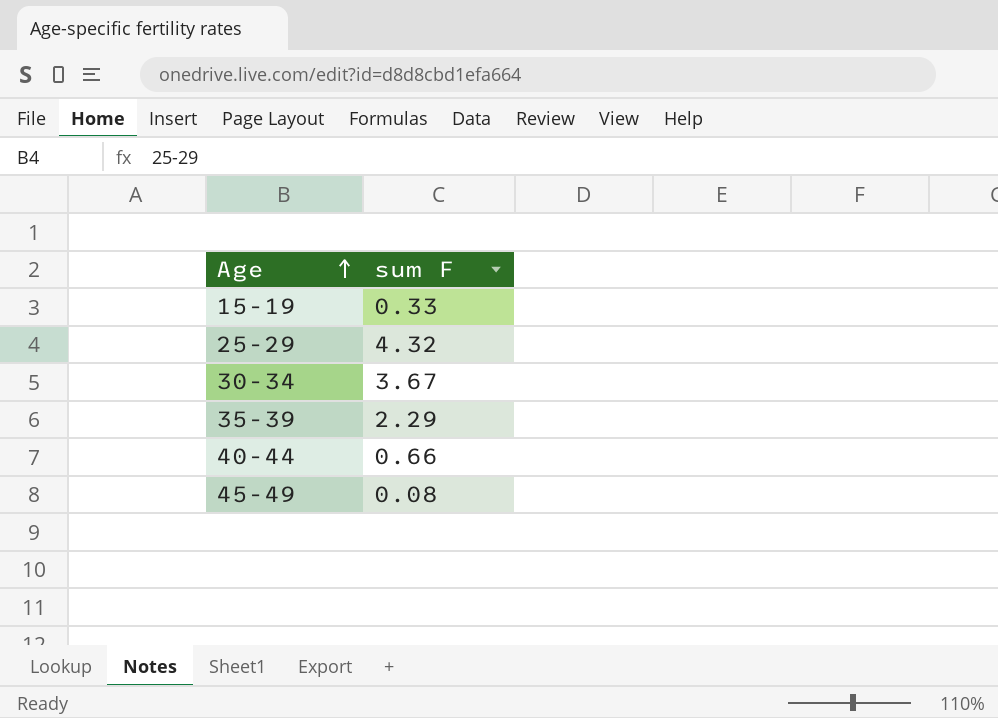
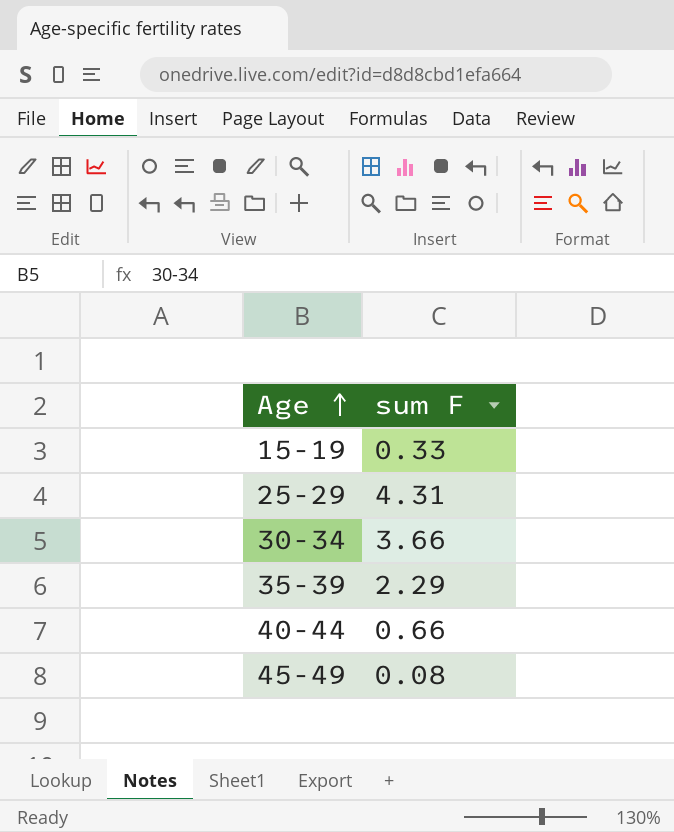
25-29 | sum F: 4.32 -> 4.31
30-34 | sum F: 3.67 -> 3.66

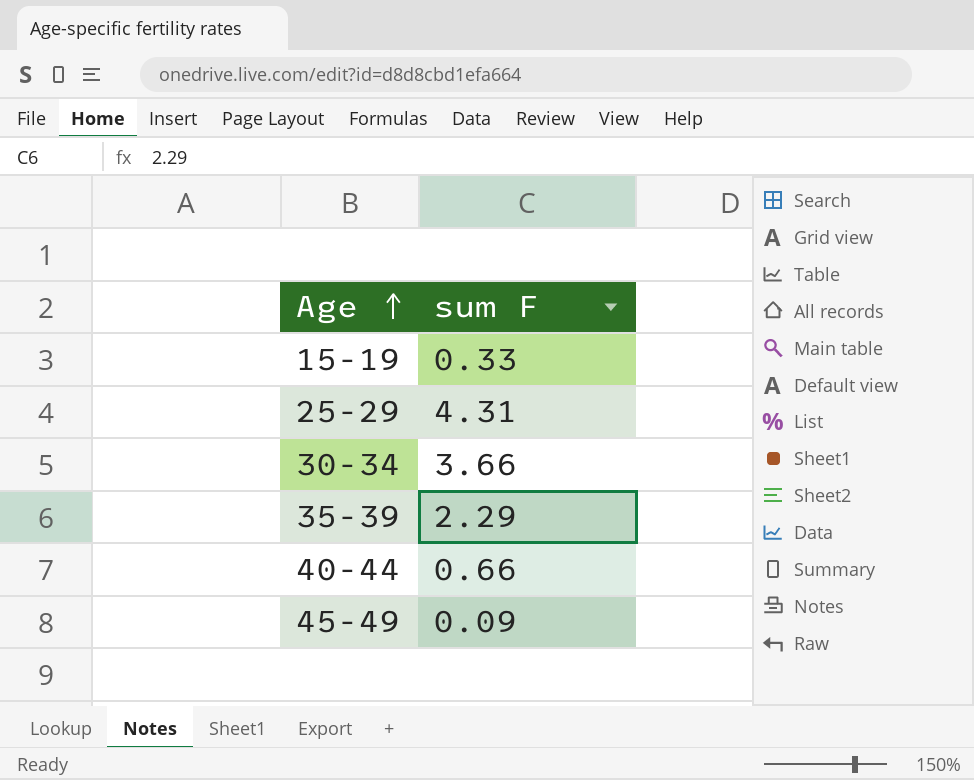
45-49 | sum F: 0.08 -> 0.09

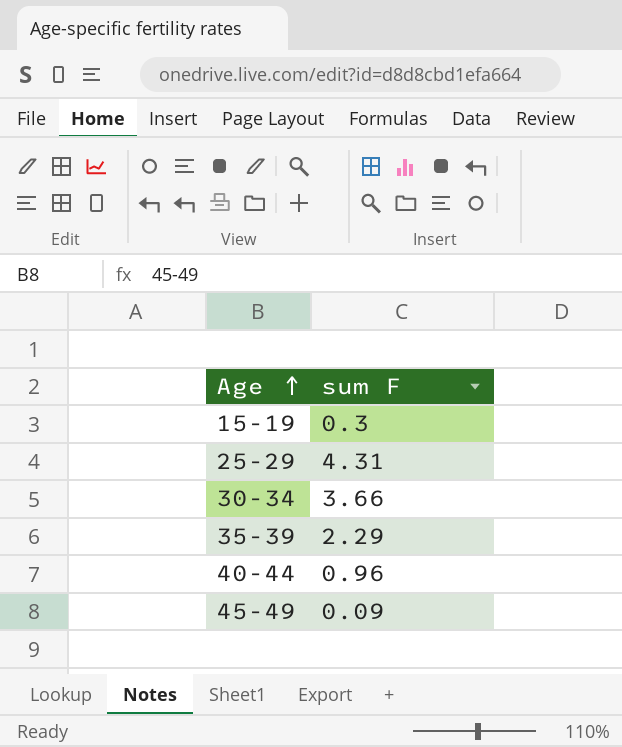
15-19 | sum F: 0.33 -> 0.3
40-44 | sum F: 0.66 -> 0.96

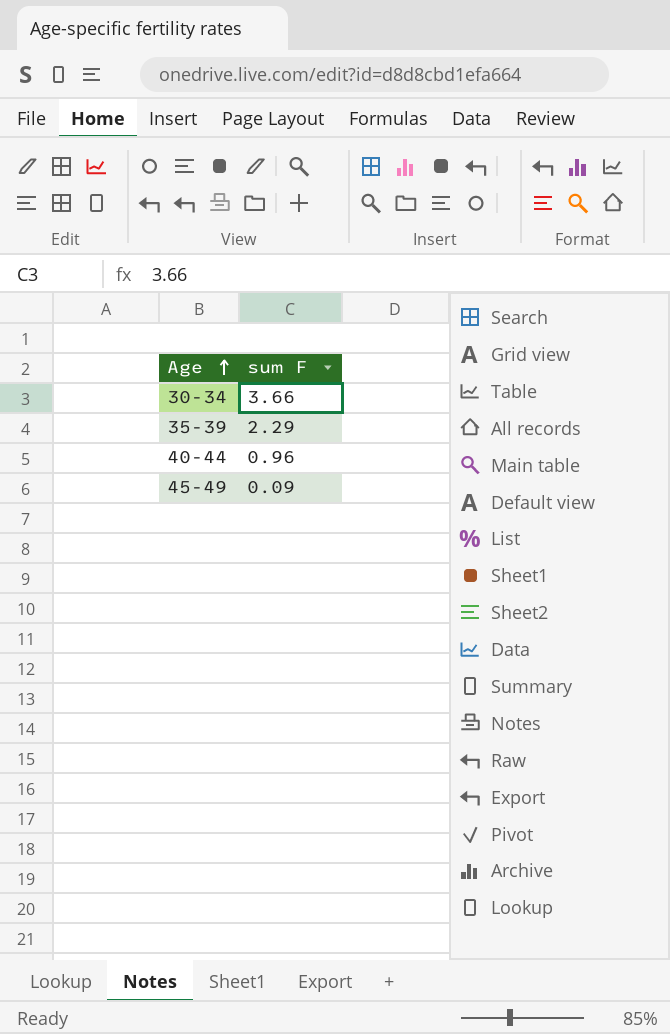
row 15-19: 0.3 -> none
row 25-29: 4.31 -> none

